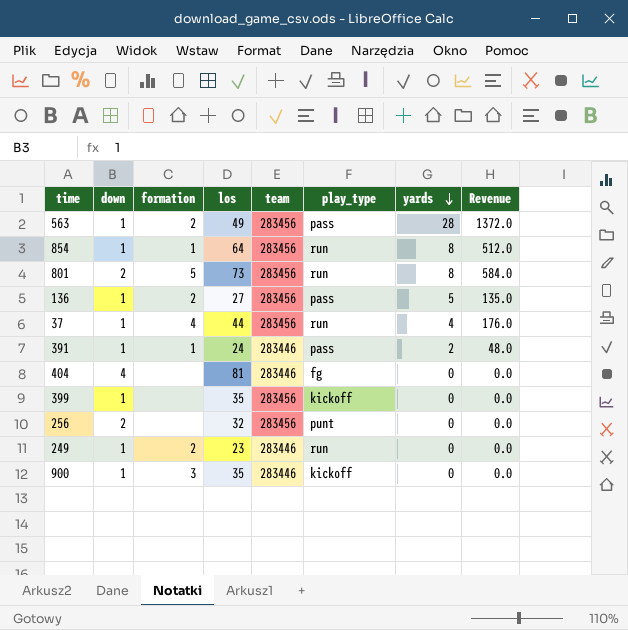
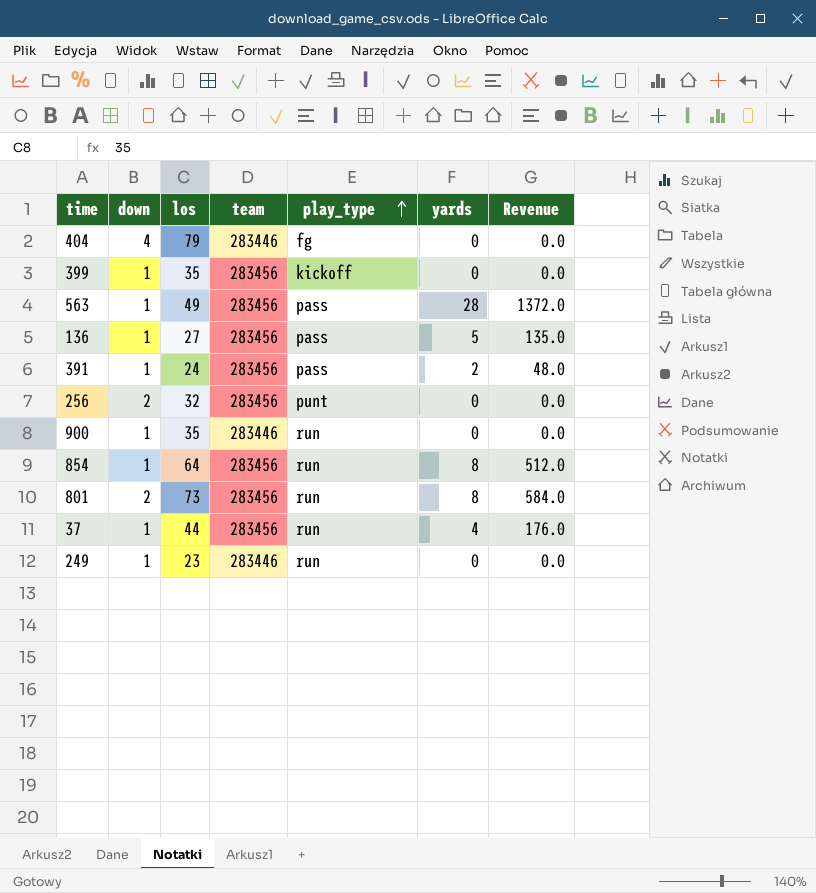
row order: yards descending -> play_type ascending
column formation | position: 3 -> none
404 | los: 81 -> 79
391 | team: 283446 -> 283456
900 | play_type: kickoff -> run

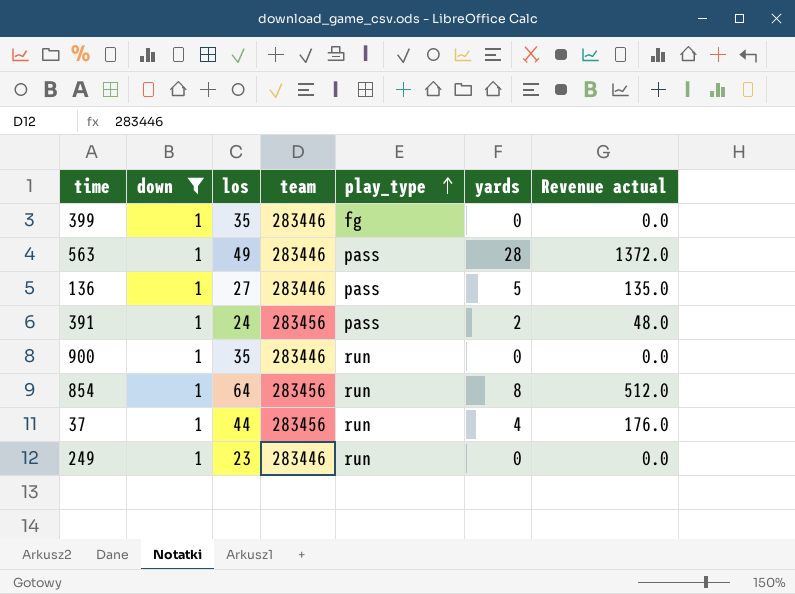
filter: none -> down = 1
column name: Revenue -> Revenue actual
399 | team: 283456 -> 283446
399 | play_type: kickoff -> fg
563 | team: 283456 -> 283446
136 | team: 283456 -> 283446

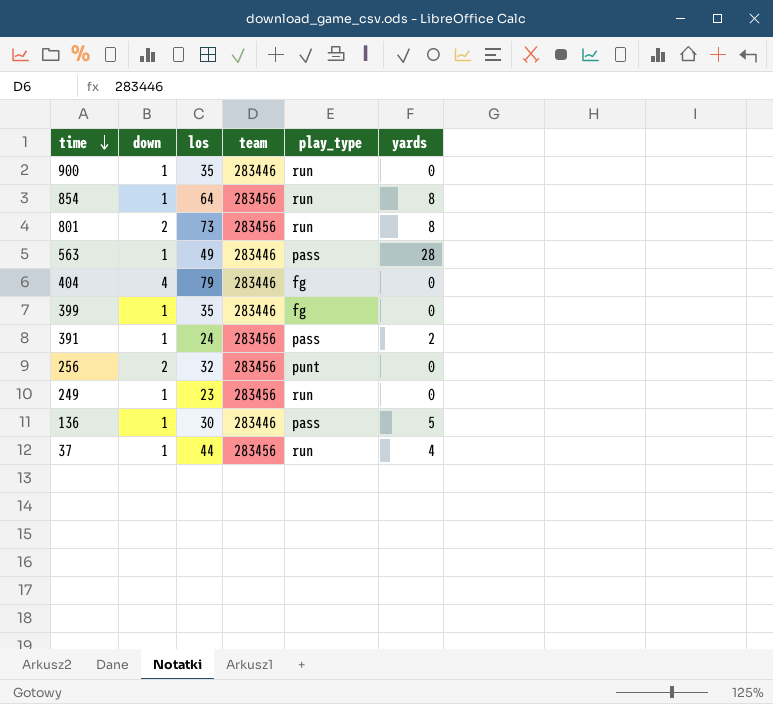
filter: down = 1 -> none
row order: play_type ascending -> time descending
column Revenue actual | formula: [los] * [yards] -> none
249 | team: 283446 -> 283456
136 | los: 27 -> 30

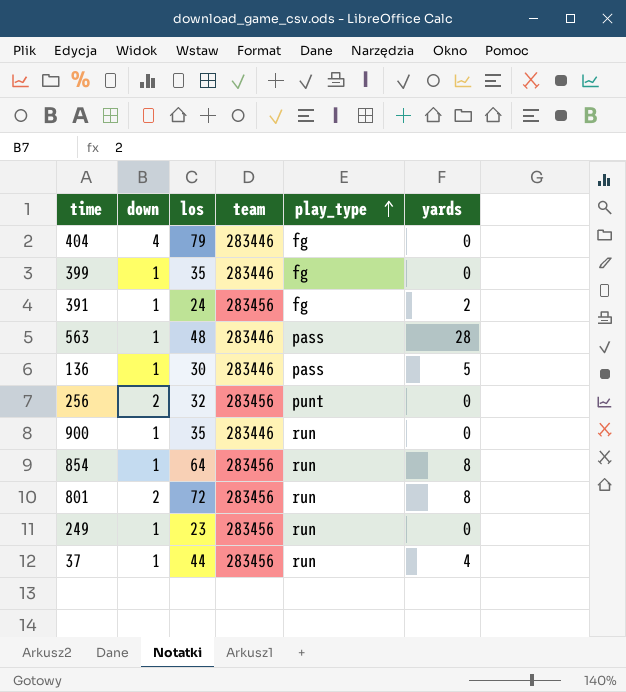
row order: time descending -> play_type ascending
391 | play_type: pass -> fg
563 | los: 49 -> 48
801 | los: 73 -> 72

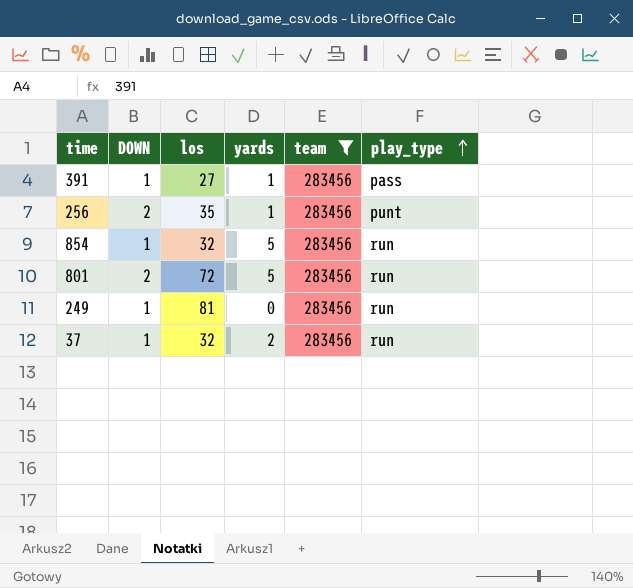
filter: none -> team = 283456
column name: down -> DOWN
column yards | position: 6 -> 4
391 | los: 24 -> 27
391 | yards: 2 -> 1
391 | play_type: fg -> pass
256 | los: 32 -> 35
256 | yards: 0 -> 1
854 | los: 64 -> 32
854 | yards: 8 -> 5
801 | yards: 8 -> 5
249 | los: 23 -> 81
37 | los: 44 -> 32
37 | yards: 4 -> 2

